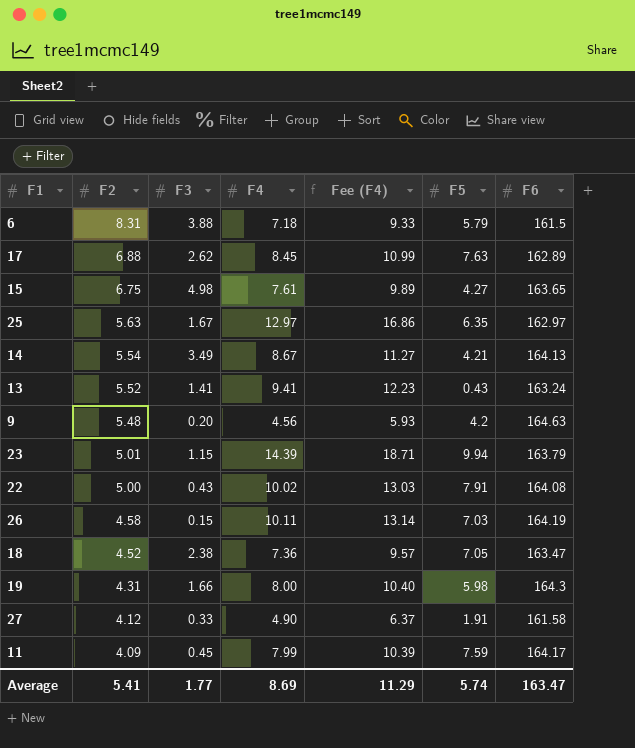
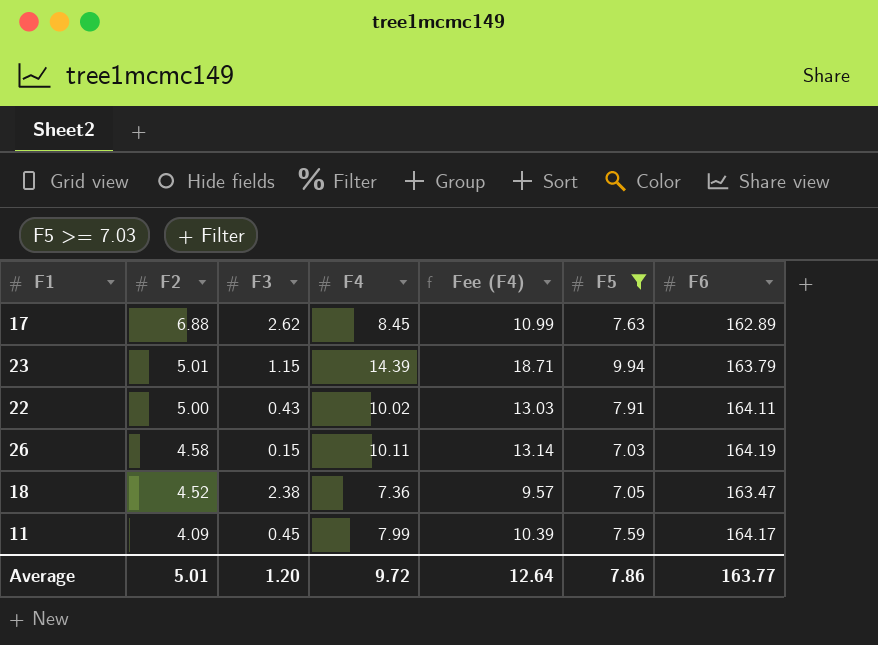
filter: none -> F5 >= 7.03
22 | F6: 164.08 -> 164.11
Average | F2: 5.41 -> 5.01
Average | F3: 1.77 -> 1.20
Average | F4: 8.69 -> 9.72
Average | Fee (F4): 11.29 -> 12.64
Average | F5: 5.74 -> 7.86
Average | F6: 163.47 -> 163.77

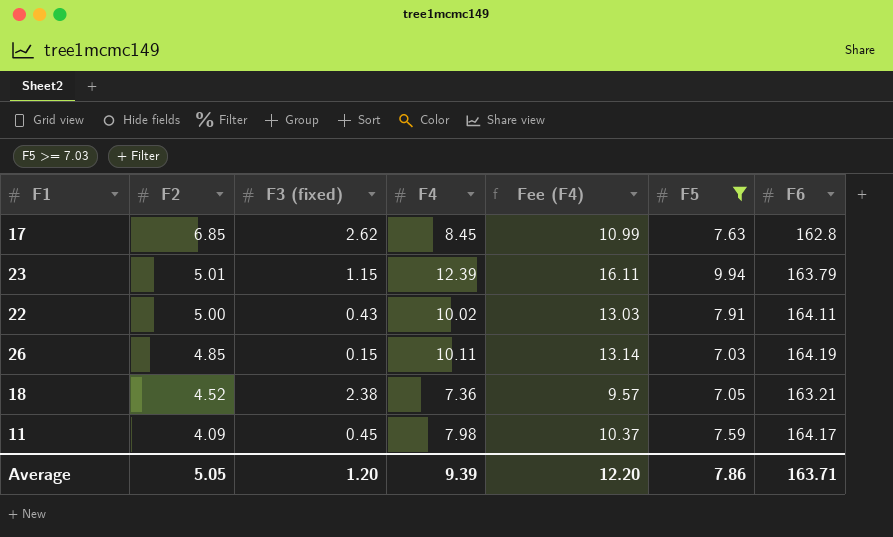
column name: F3 -> F3 (fixed)
17 | F2: 6.88 -> 6.85
17 | F6: 162.89 -> 162.8
23 | F4: 14.39 -> 12.39
23 | Fee (F4): 18.71 -> 16.11
26 | F2: 4.58 -> 4.85
18 | F6: 163.47 -> 163.21
11 | F4: 7.99 -> 7.98
11 | Fee (F4): 10.39 -> 10.37
Average | F2: 5.01 -> 5.05
Average | F4: 9.72 -> 9.39
Average | Fee (F4): 12.64 -> 12.20
Average | F6: 163.77 -> 163.71

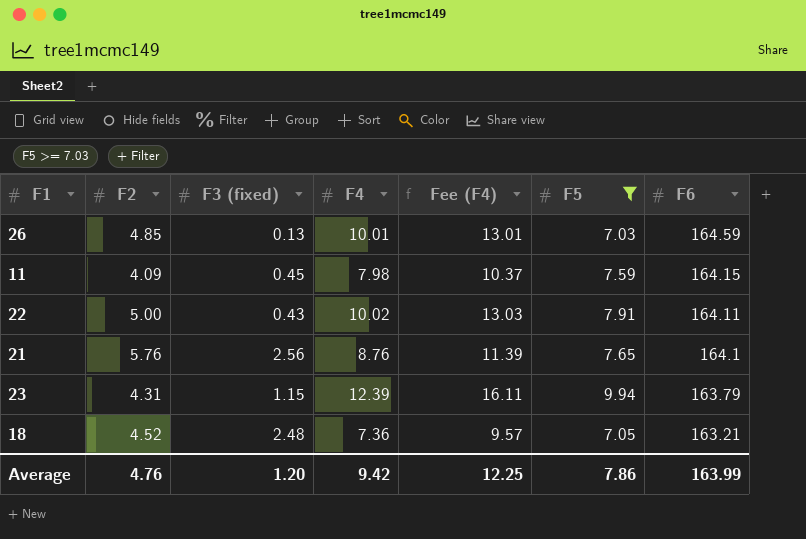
row order: F2 descending -> F6 descending
row 17: 6.85 | 2.62 | 8.45 | 10.99 | 7.63 | 162.8 -> none
26 | F3 (fixed): 0.15 -> 0.13
26 | F4: 10.11 -> 10.01
26 | Fee (F4): 13.14 -> 13.01
26 | F6: 164.19 -> 164.59
11 | F6: 164.17 -> 164.15
row 21: none -> 5.76 | 2.56 | 8.76 | 11.39 | 7.65 | 164.1
23 | F2: 5.01 -> 4.31
18 | F3 (fixed): 2.38 -> 2.48
Average | F2: 5.05 -> 4.76
Average | F4: 9.39 -> 9.42
Average | Fee (F4): 12.20 -> 12.25
Average | F6: 163.71 -> 163.99

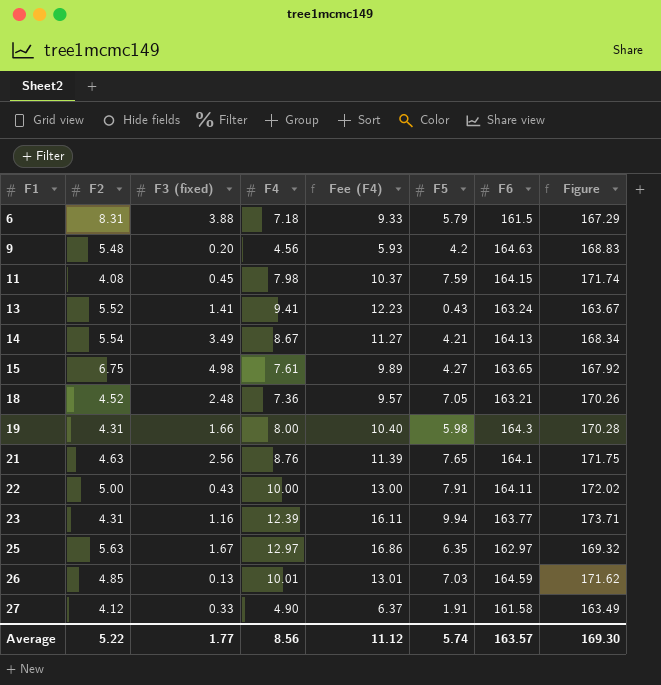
filter: F5 >= 7.03 -> none
row order: F6 descending -> F1 ascending
column Figure | formula: none -> [F5] + [F6]
11 | F2: 4.09 -> 4.08
21 | F2: 5.76 -> 4.63
22 | F4: 10.02 -> 10.00
22 | Fee (F4): 13.03 -> 13.00
23 | F3 (fixed): 1.15 -> 1.16
23 | F6: 163.79 -> 163.77
Average | F2: 4.76 -> 5.22
Average | F3 (fixed): 1.20 -> 1.77
Average | F4: 9.42 -> 8.56
Average | Fee (F4): 12.25 -> 11.12
Average | F5: 7.86 -> 5.74
Average | F6: 163.99 -> 163.57

